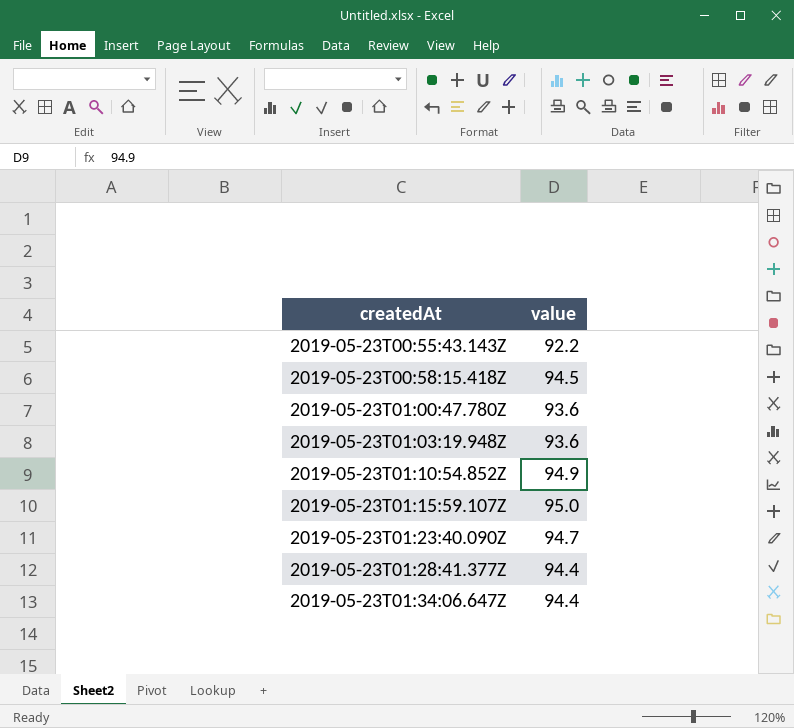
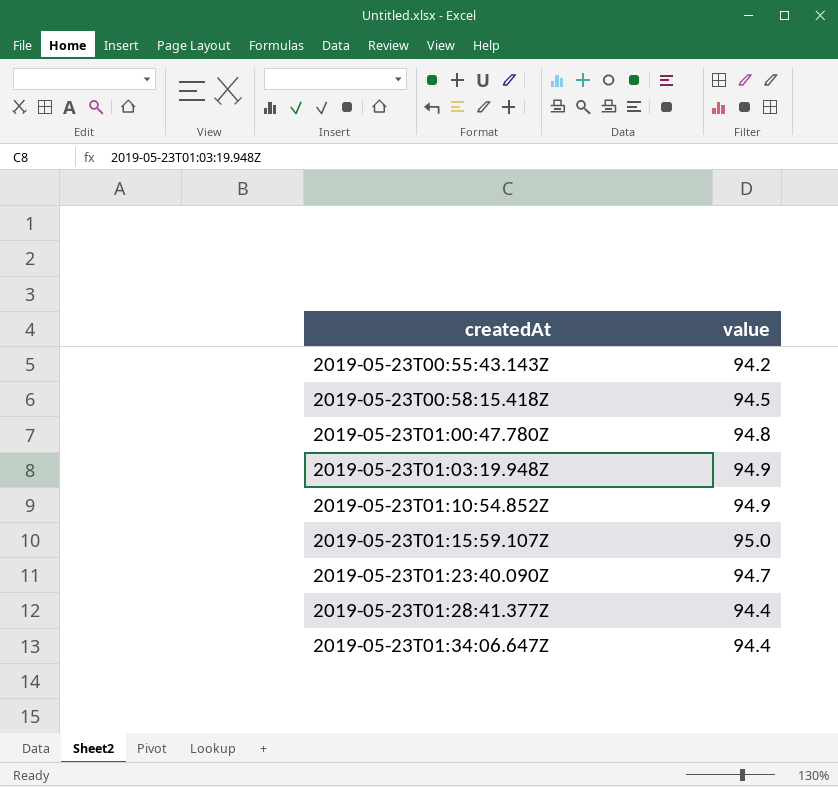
2019-05-23T00:55:43.143Z | value: 92.2 -> 94.2
2019-05-23T01:00:47.780Z | value: 93.6 -> 94.8
2019-05-23T01:03:19.948Z | value: 93.6 -> 94.9

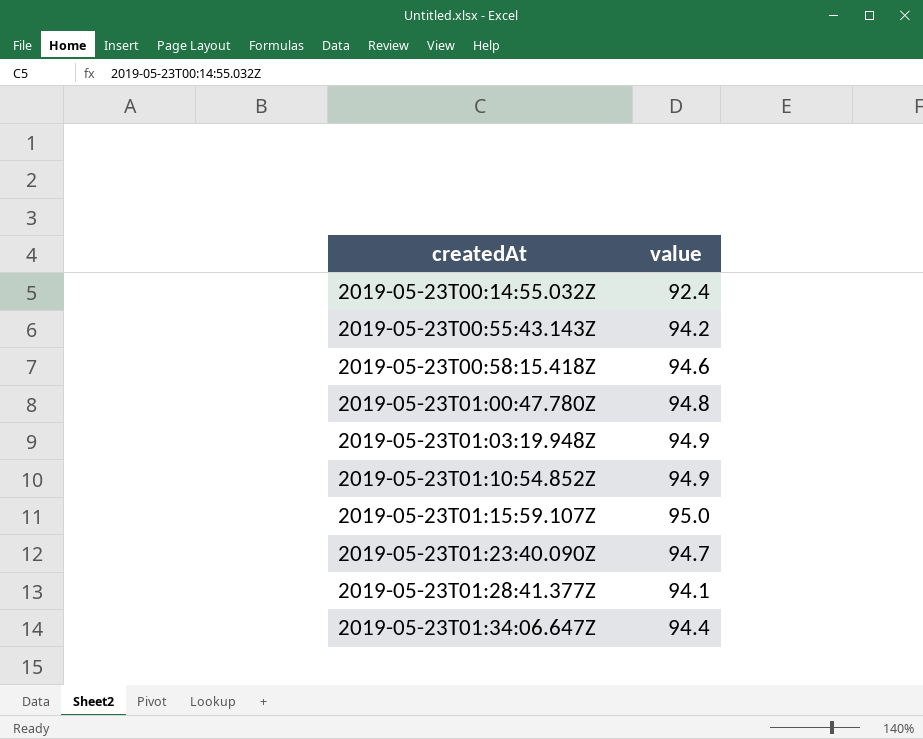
row 2019-05-23T00:14:55.032Z: none -> 92.4
2019-05-23T00:58:15.418Z | value: 94.5 -> 94.6
2019-05-23T01:28:41.377Z | value: 94.4 -> 94.1

